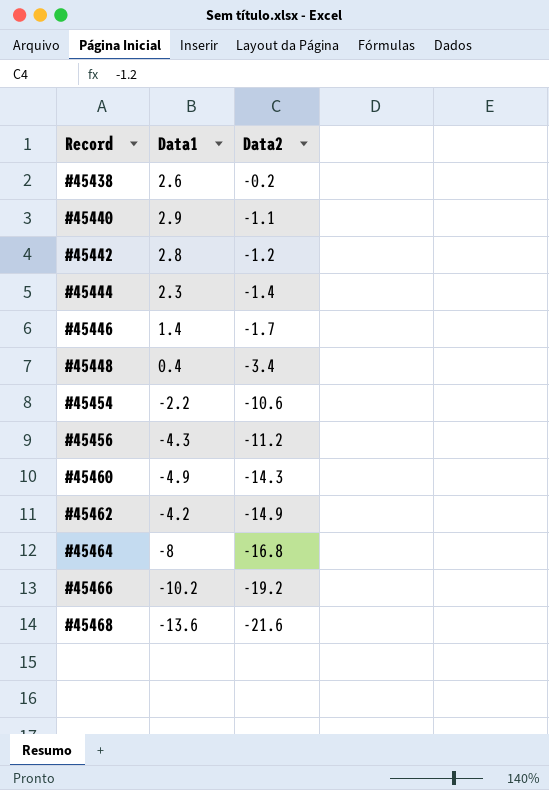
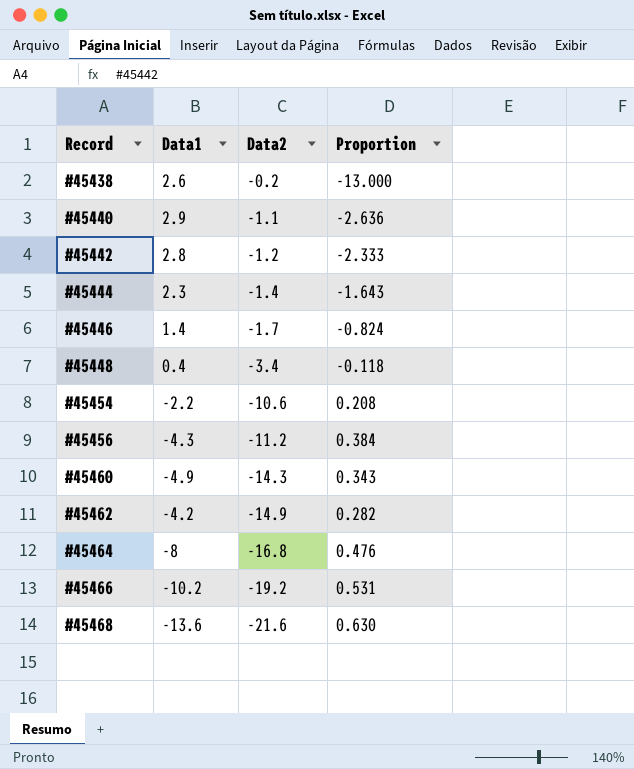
column Proportion | formula: none -> [Data1] / [Data2]

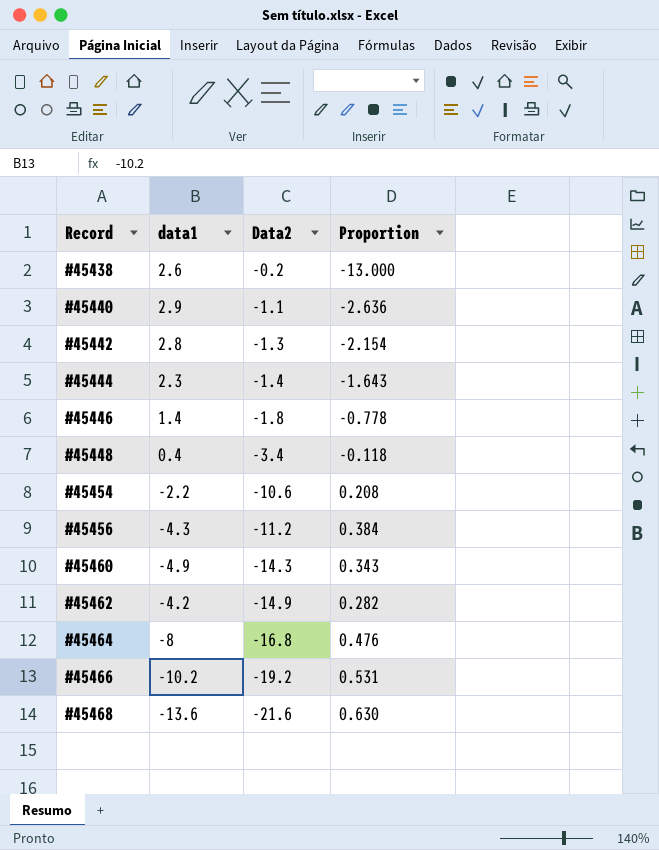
column name: Data1 -> data1
#45442 | Data2: -1.2 -> -1.3
#45442 | Proportion: -2.333 -> -2.154
#45446 | Data2: -1.7 -> -1.8
#45446 | Proportion: -0.824 -> -0.778

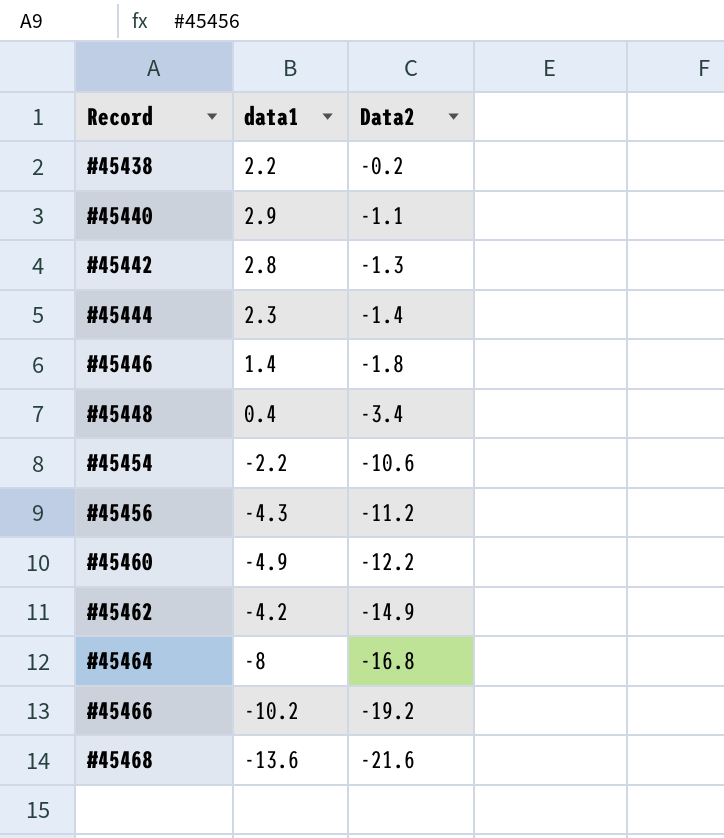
column Proportion | formula: [data1] / [Data2] -> none
#45438 | data1: 2.6 -> 2.2
#45460 | Data2: -14.3 -> -12.2

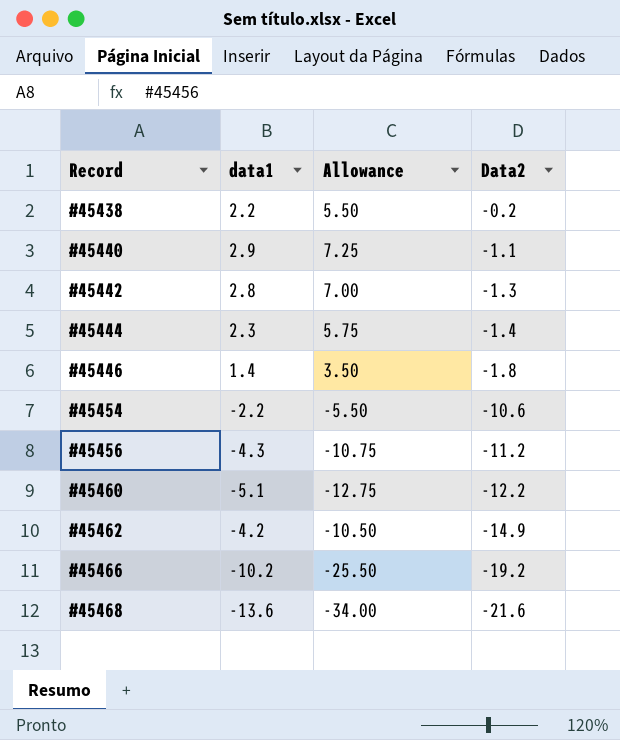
column Allowance | formula: none -> [data1] * 2.5
row #45448: 0.4 | -3.4 -> none
row #45464: -8 | -16.8 -> none
#45460 | data1: -4.9 -> -5.1

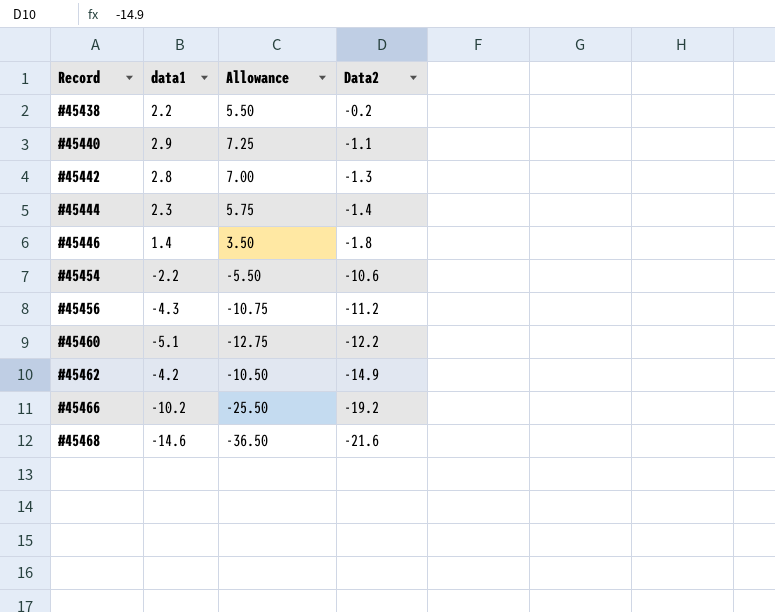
#45468 | data1: -13.6 -> -14.6
#45468 | Allowance: -34.00 -> -36.50

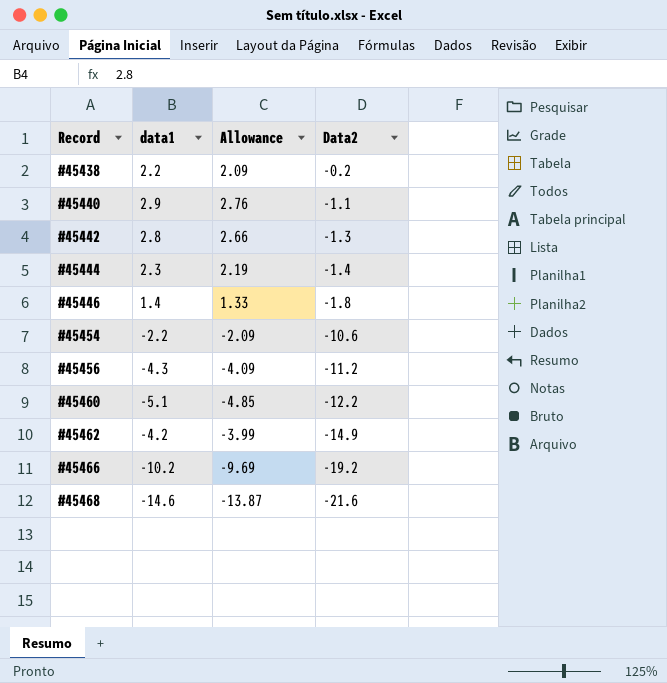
column Allowance | formula: [data1] * 2.5 -> [data1] * 0.95

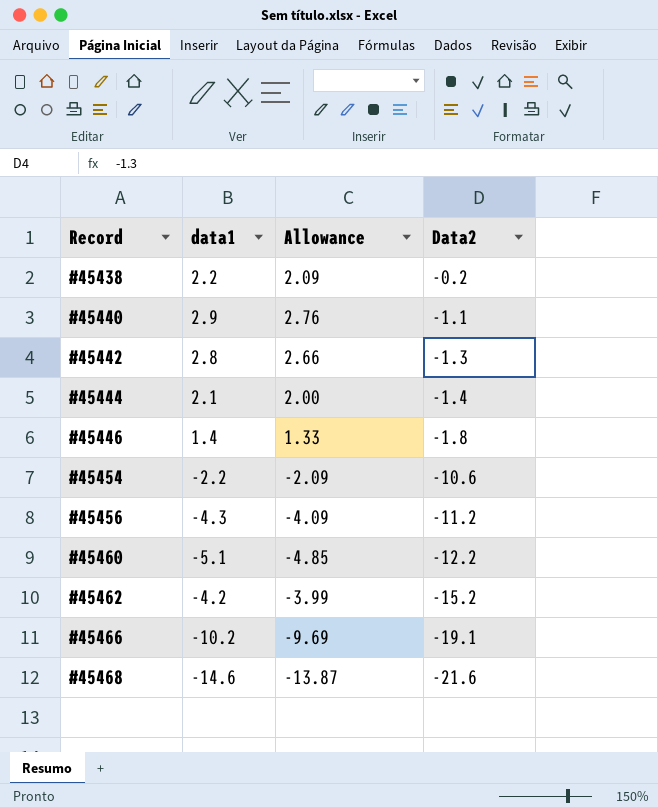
#45444 | data1: 2.3 -> 2.1
#45444 | Allowance: 2.19 -> 2.00
#45462 | Data2: -14.9 -> -15.2
#45466 | Data2: -19.2 -> -19.1

